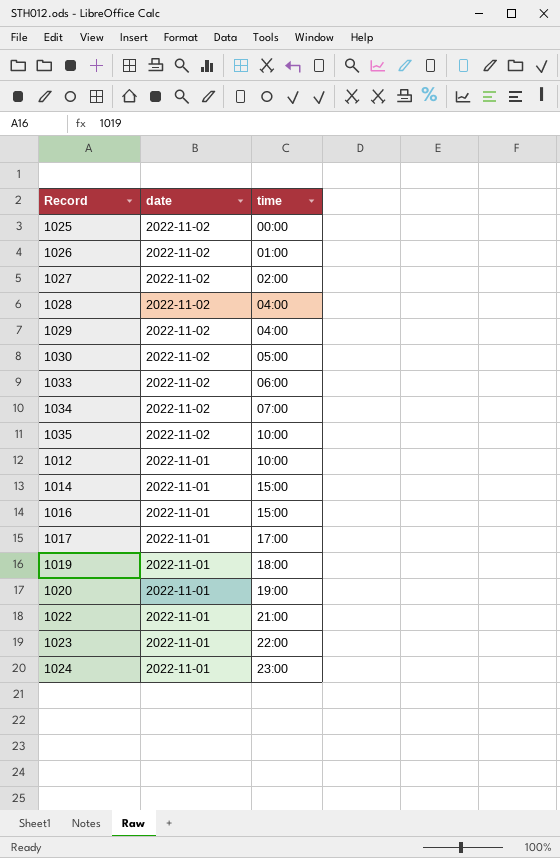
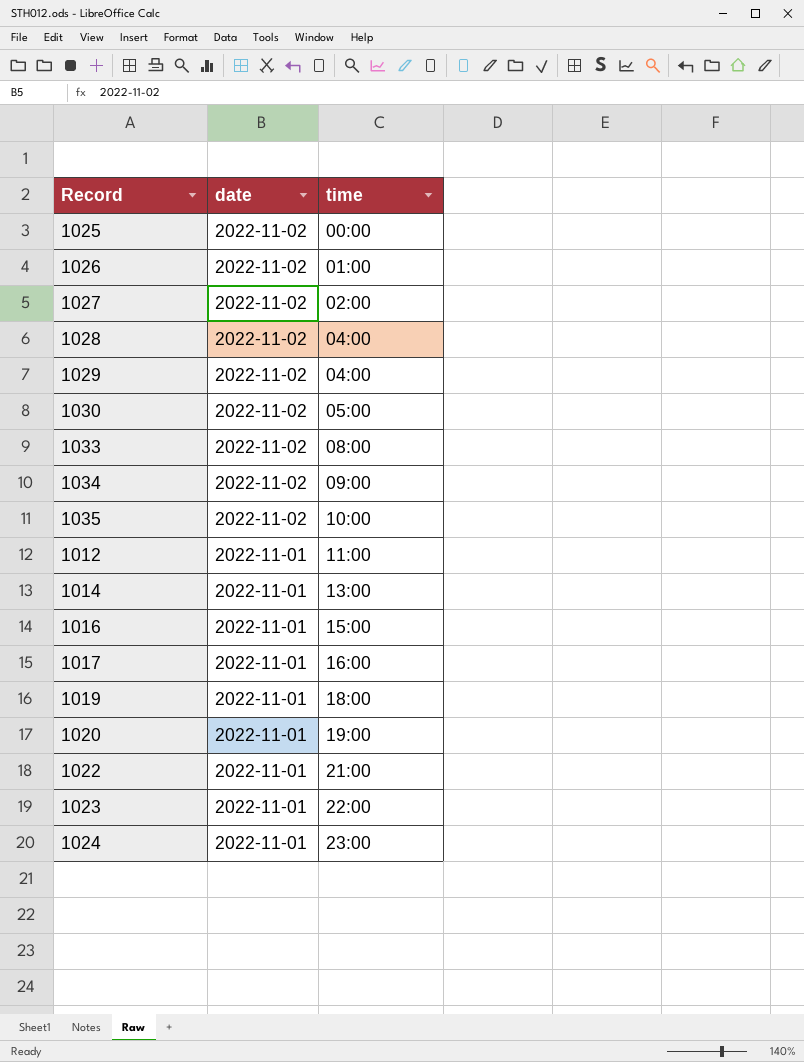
1033 | time: 06:00 -> 08:00
1034 | time: 07:00 -> 09:00
1012 | time: 10:00 -> 11:00
1014 | time: 15:00 -> 13:00
1017 | time: 17:00 -> 16:00

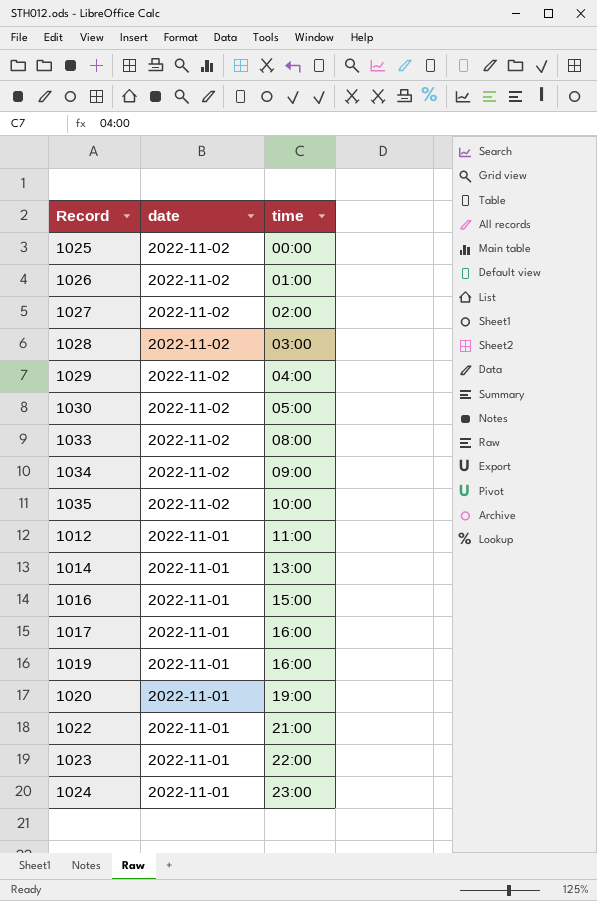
1028 | time: 04:00 -> 03:00
1019 | time: 18:00 -> 16:00

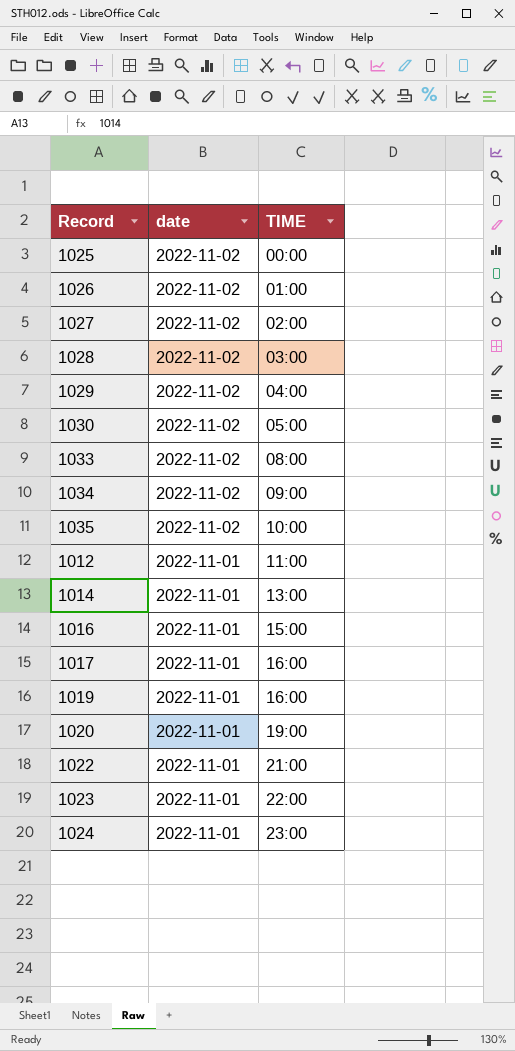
column name: time -> TIME

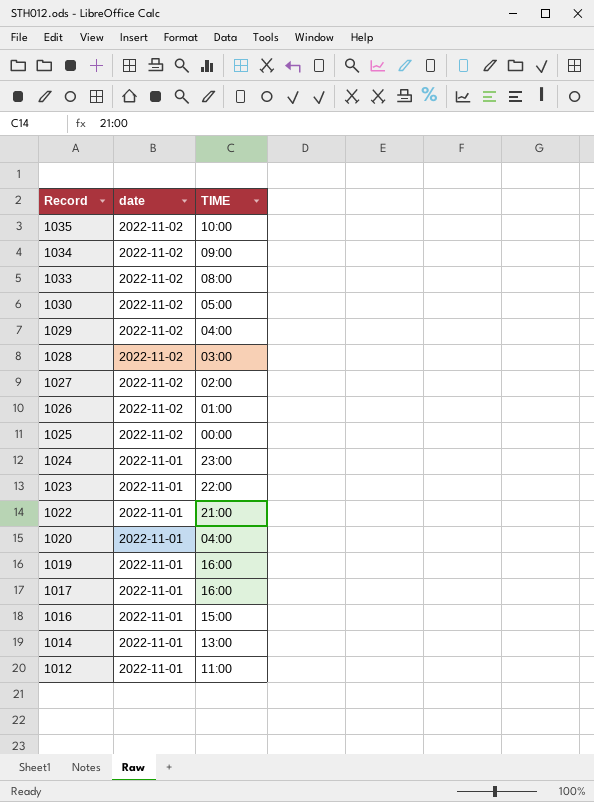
row order: date descending -> Record descending
1020 | TIME: 19:00 -> 04:00

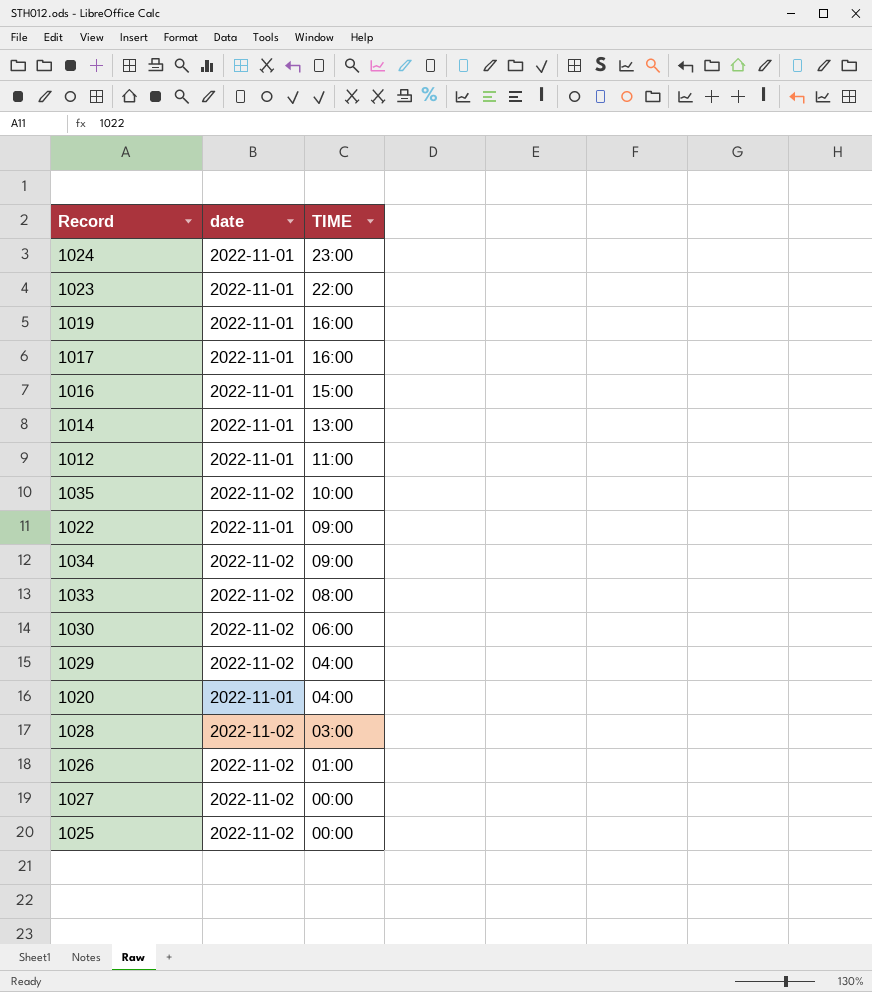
row order: Record descending -> TIME descending
1022 | TIME: 21:00 -> 09:00
1030 | TIME: 05:00 -> 06:00
1027 | TIME: 02:00 -> 00:00

